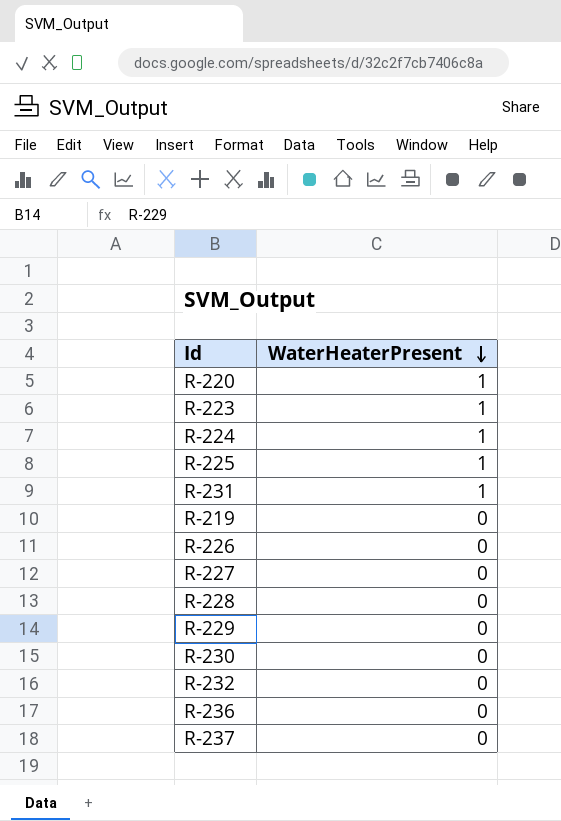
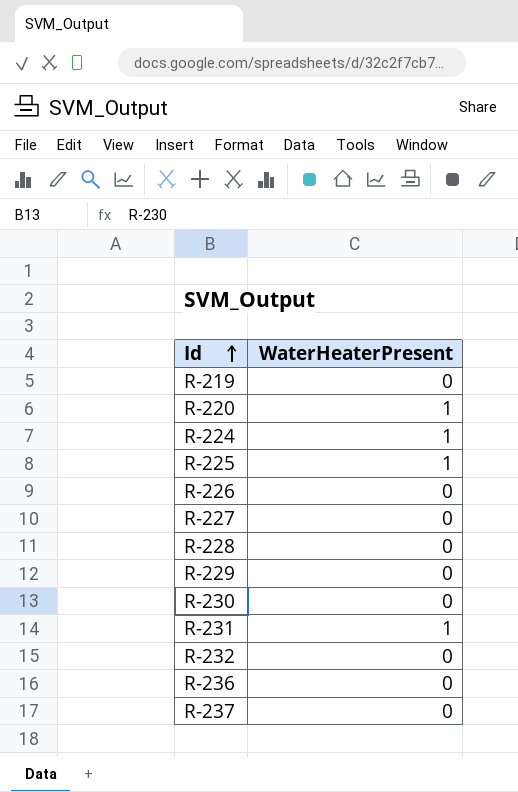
row order: WaterHeaterPresent descending -> Id ascending
row R-223: 1 -> none

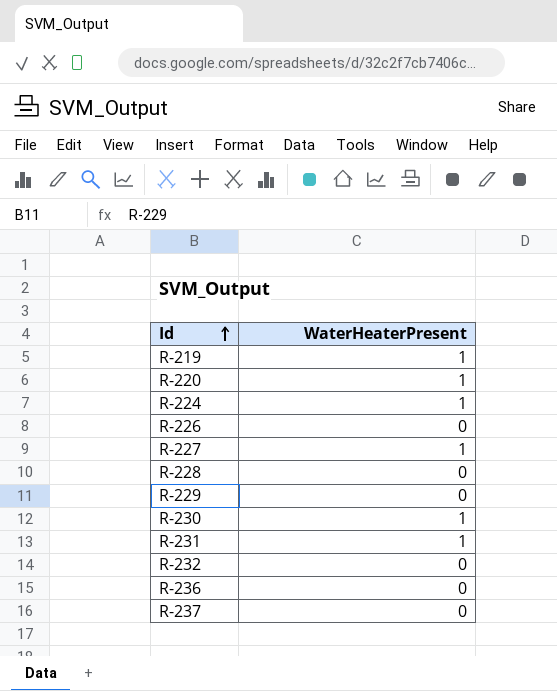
row R-225: 1 -> none
R-219 | WaterHeaterPresent: 0 -> 1
R-227 | WaterHeaterPresent: 0 -> 1
R-230 | WaterHeaterPresent: 0 -> 1

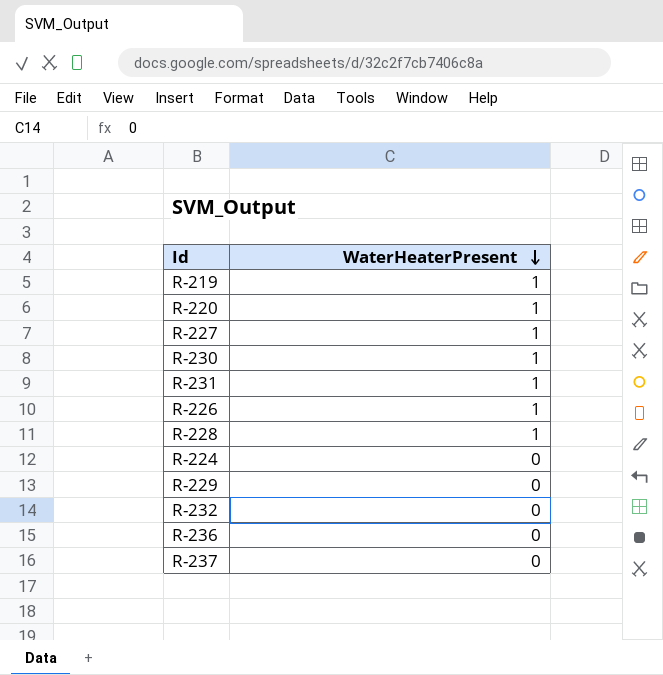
row order: Id ascending -> WaterHeaterPresent descending
R-226 | WaterHeaterPresent: 0 -> 1
R-228 | WaterHeaterPresent: 0 -> 1
R-224 | WaterHeaterPresent: 1 -> 0

